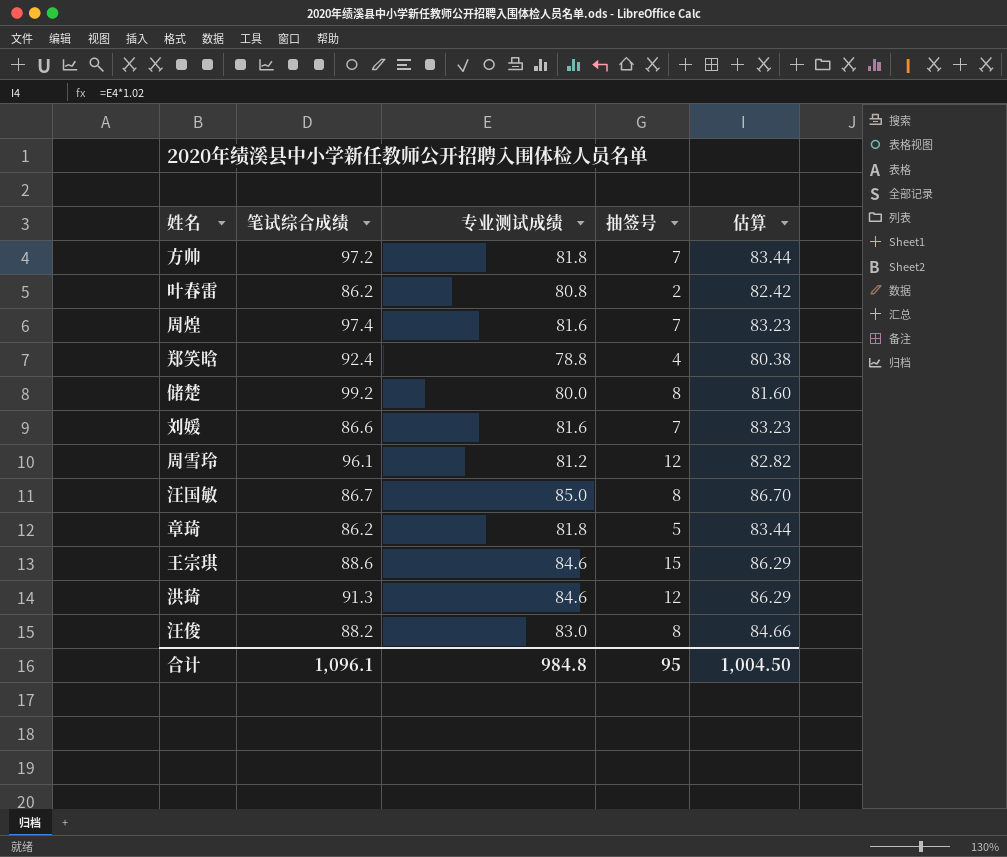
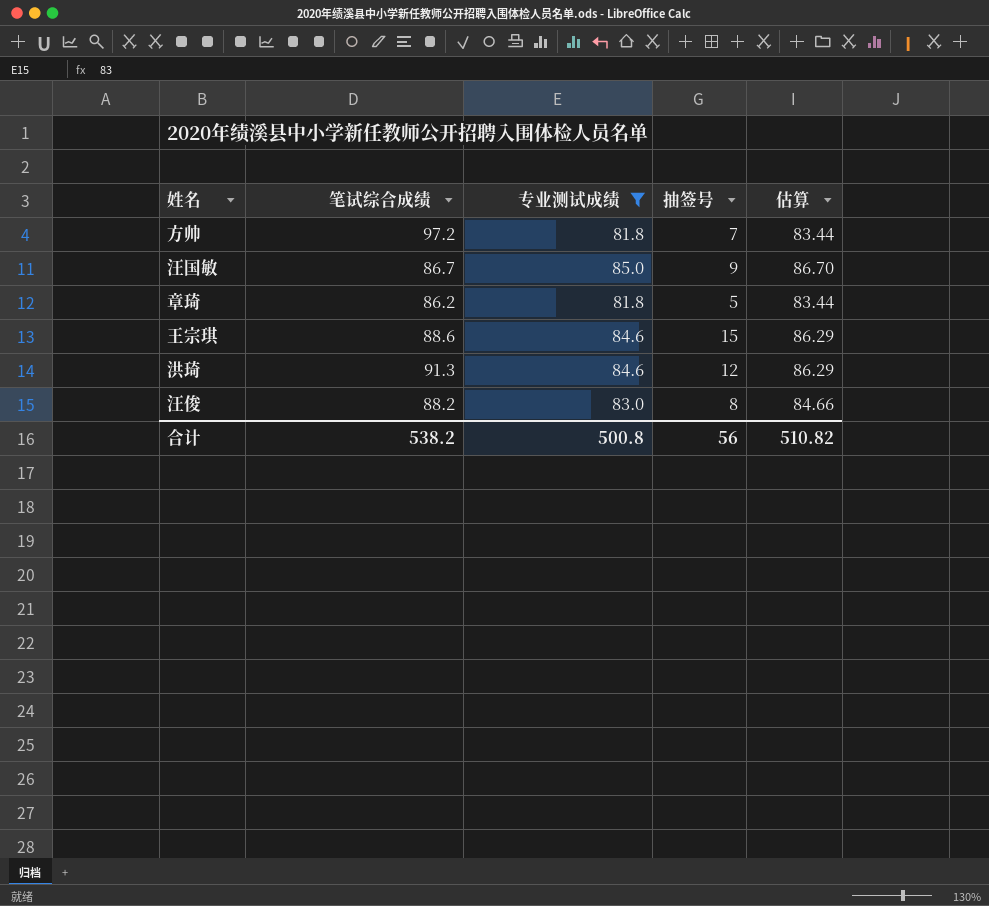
filter: none -> 专业测试成绩 >= 81.8
汪国敏 | 抽签号: 8 -> 9
合计 | 笔试综合成绩: 1,096.1 -> 538.2
合计 | 专业测试成绩: 984.8 -> 500.8
合计 | 抽签号: 95 -> 56
合计 | 估算: 1,004.50 -> 510.82

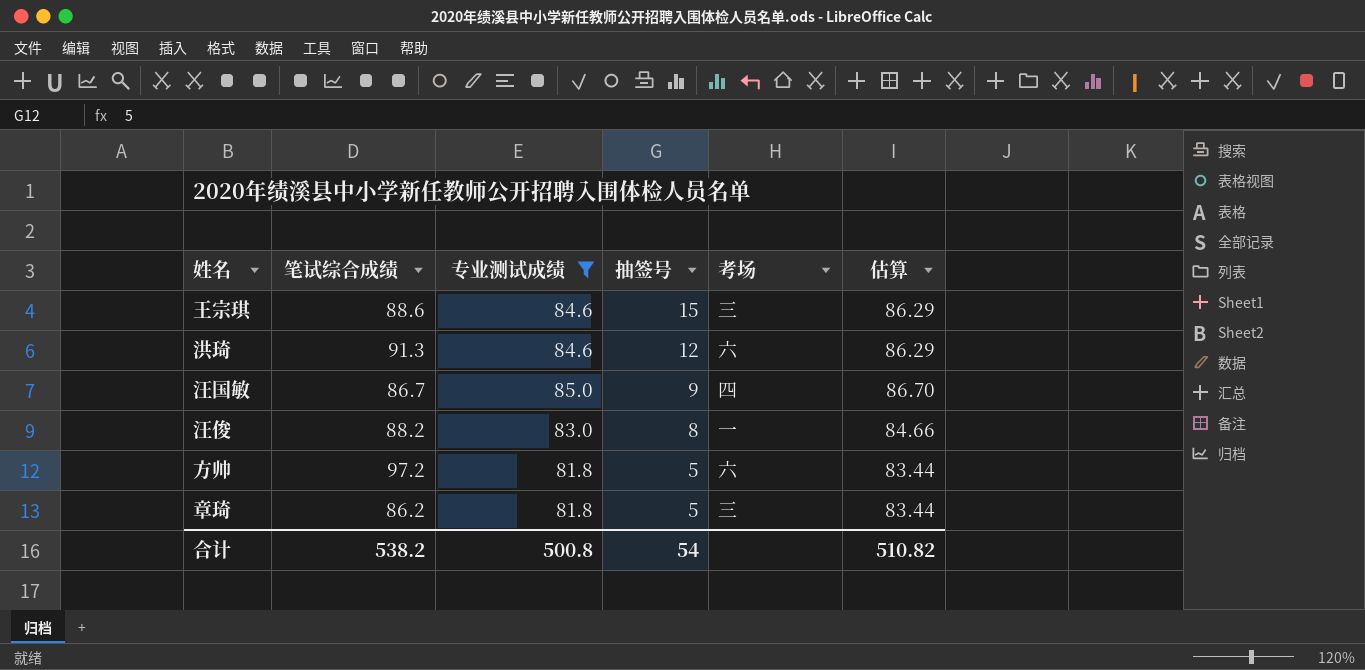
row order: none -> 抽签号 descending
column 考场 | position: none -> 5
方帅 | 抽签号: 7 -> 5
合计 | 抽签号: 56 -> 54

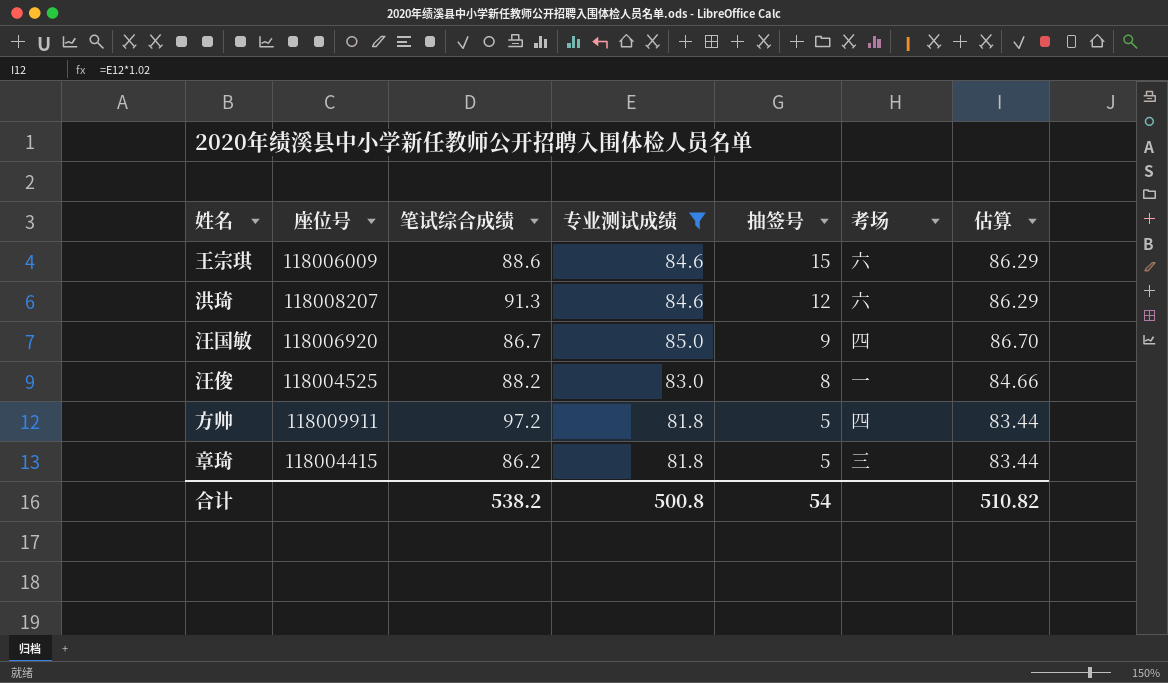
column 座位号 | position: none -> 2
王宗琪 | 考场: 三 -> 六
方帅 | 考场: 六 -> 四

